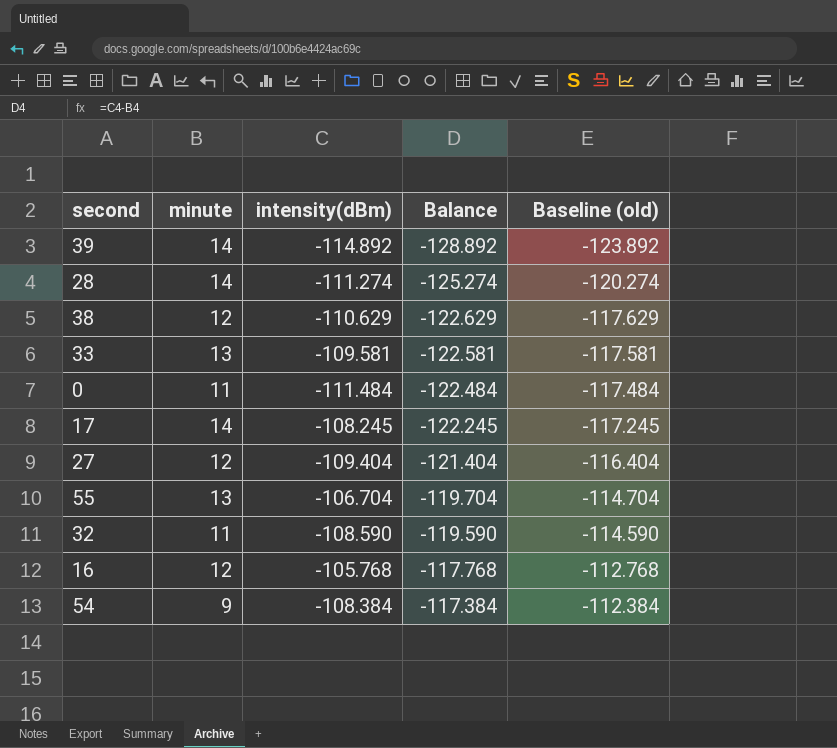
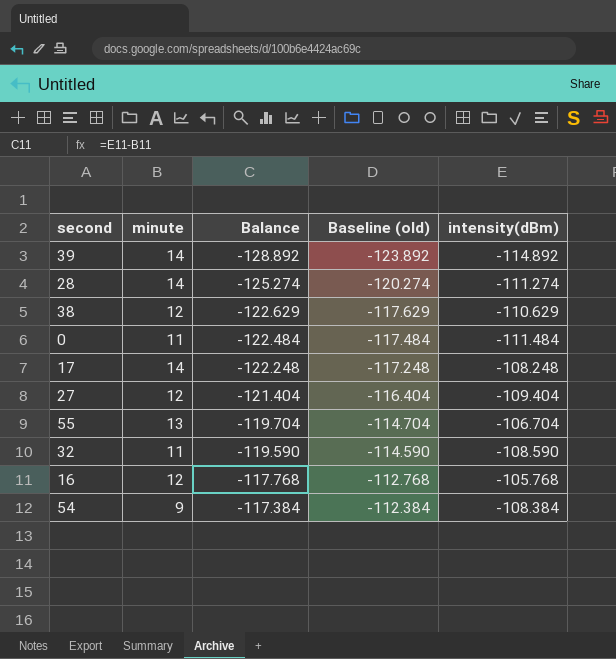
column intensity(dBm) | position: 3 -> 5
row 33: 13 | -109.581 | -122.581 | -117.581 -> none
17 | Balance: -122.245 -> -122.248
17 | Baseline (old): -117.245 -> -117.248
17 | intensity(dBm): -108.245 -> -108.248

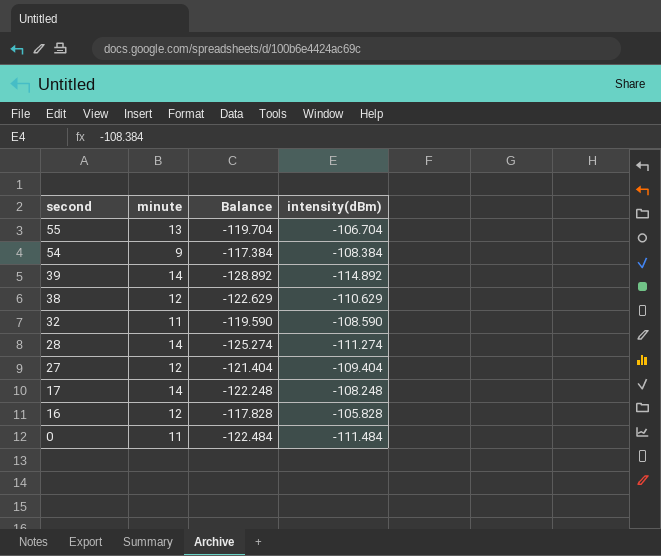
row order: Balance ascending -> second descending
column Baseline (old) | formula: [Balance] + 5 -> none
16 | Balance: -117.768 -> -117.828
16 | intensity(dBm): -105.768 -> -105.828

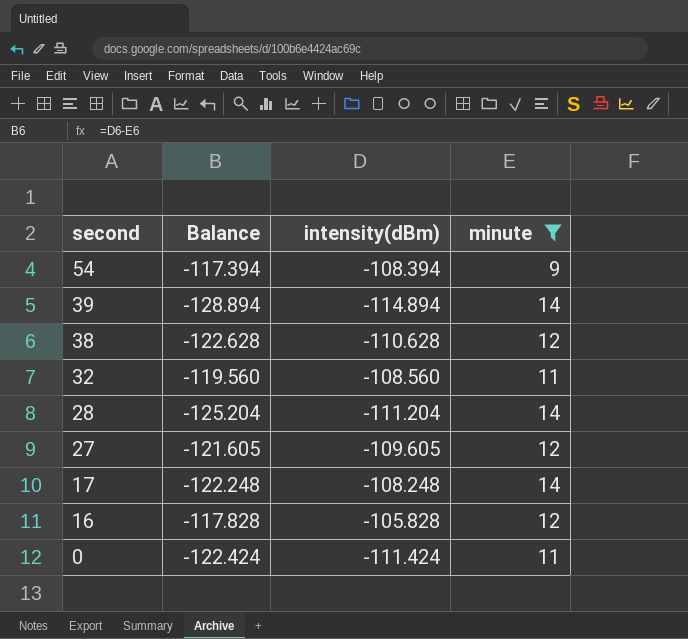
filter: none -> minute != 13
column minute | position: 2 -> 4
54 | Balance: -117.384 -> -117.394
54 | intensity(dBm): -108.384 -> -108.394
39 | Balance: -128.892 -> -128.894
39 | intensity(dBm): -114.892 -> -114.894
38 | Balance: -122.629 -> -122.628
38 | intensity(dBm): -110.629 -> -110.628
32 | Balance: -119.590 -> -119.560
32 | intensity(dBm): -108.590 -> -108.560
28 | Balance: -125.274 -> -125.204
28 | intensity(dBm): -111.274 -> -111.204
27 | Balance: -121.404 -> -121.605
27 | intensity(dBm): -109.404 -> -109.605
0 | Balance: -122.484 -> -122.424
0 | intensity(dBm): -111.484 -> -111.424

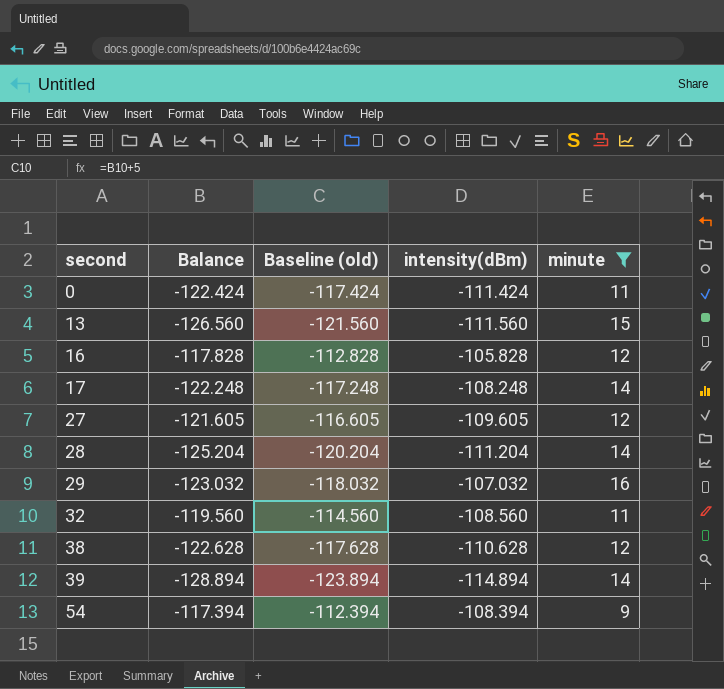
row order: second descending -> second ascending
column Baseline (old) | formula: none -> [Balance] + 5
row 13: none -> -126.560 | -121.560 | -111.560 | 15
row 29: none -> -123.032 | -118.032 | -107.032 | 16

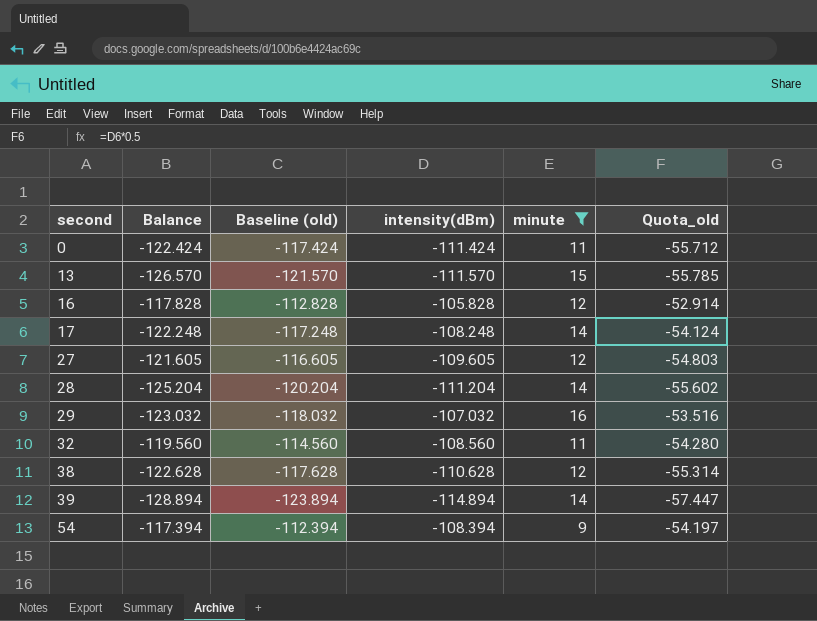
column Quota_old | formula: none -> [intensity(dBm)] * 0.5
13 | Balance: -126.560 -> -126.570
13 | Baseline (old): -121.560 -> -121.570
13 | intensity(dBm): -111.560 -> -111.570

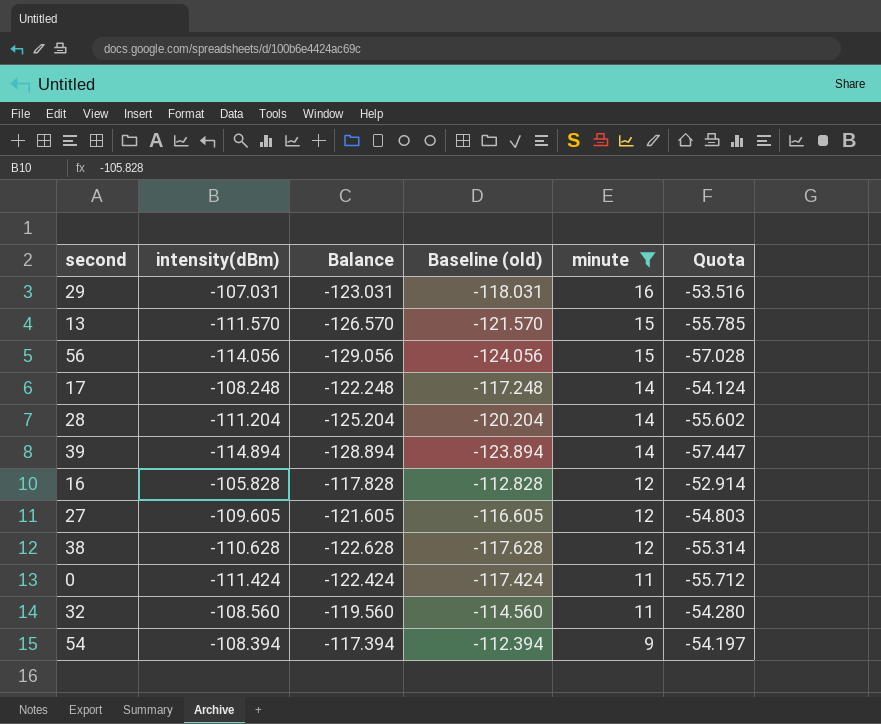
row order: second ascending -> minute descending
column intensity(dBm) | position: 4 -> 2
column name: Quota_old -> Quota
29 | intensity(dBm): -107.032 -> -107.031
29 | Balance: -123.032 -> -123.031
29 | Baseline (old): -118.032 -> -118.031
row 56: none -> -114.056 | -129.056 | -124.056 | 15 | -57.028

